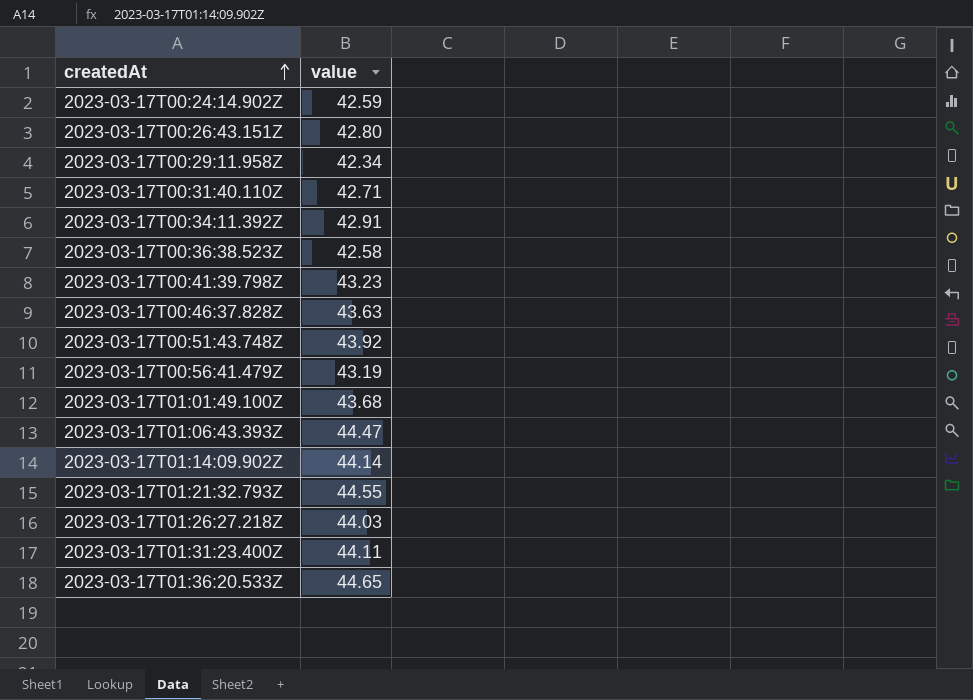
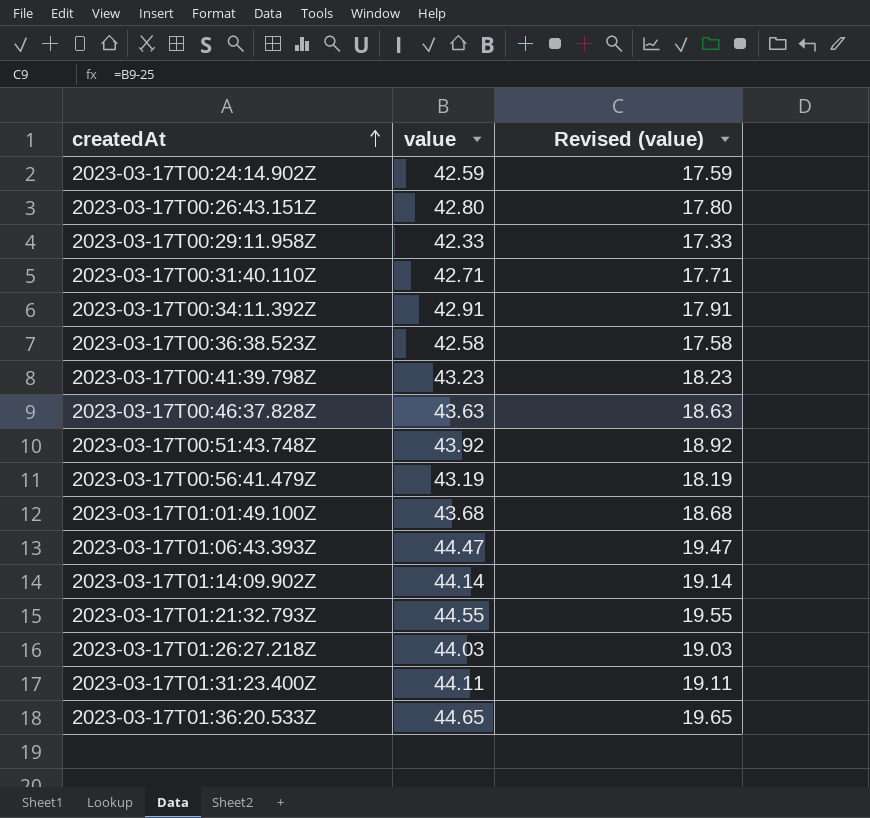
column Revised (value) | formula: none -> [value] - 25
2023-03-17T00:29:11.958Z | value: 42.34 -> 42.33

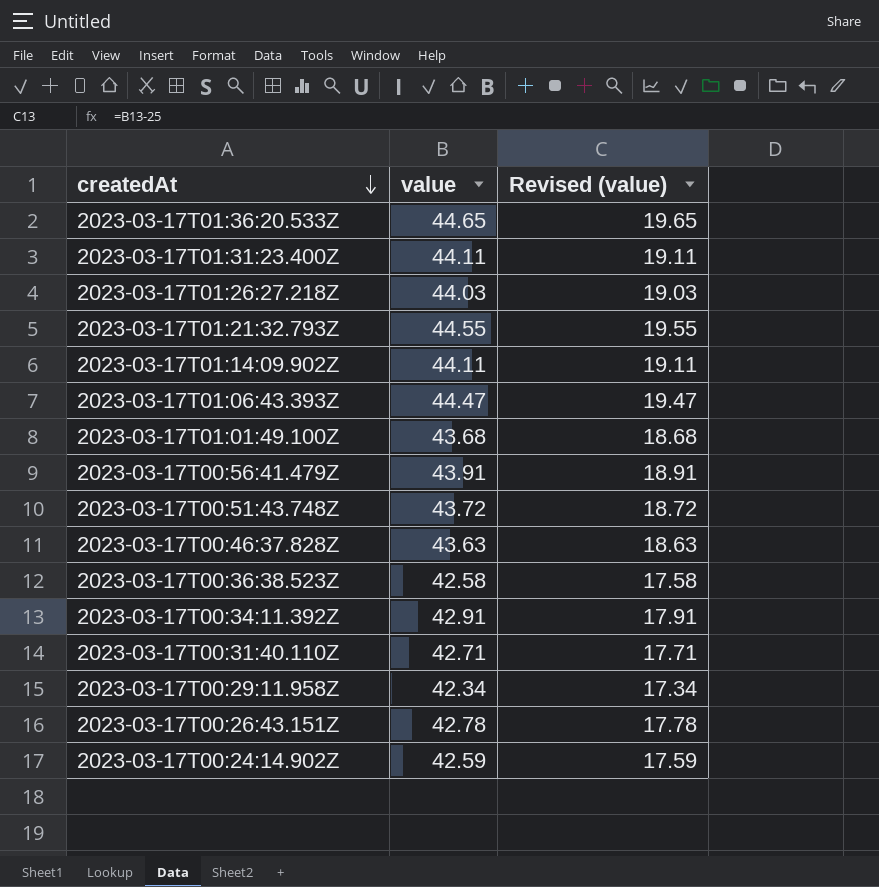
row order: createdAt ascending -> createdAt descending
row 2023-03-17T00:41:39.798Z: 43.23 | 18.23 -> none
2023-03-17T01:14:09.902Z | value: 44.14 -> 44.11
2023-03-17T01:14:09.902Z | Revised (value): 19.14 -> 19.11
2023-03-17T00:56:41.479Z | value: 43.19 -> 43.91
2023-03-17T00:56:41.479Z | Revised (value): 18.19 -> 18.91
2023-03-17T00:51:43.748Z | value: 43.92 -> 43.72
2023-03-17T00:51:43.748Z | Revised (value): 18.92 -> 18.72
2023-03-17T00:29:11.958Z | value: 42.33 -> 42.34
2023-03-17T00:29:11.958Z | Revised (value): 17.33 -> 17.34
2023-03-17T00:26:43.151Z | value: 42.80 -> 42.78
2023-03-17T00:26:43.151Z | Revised (value): 17.80 -> 17.78

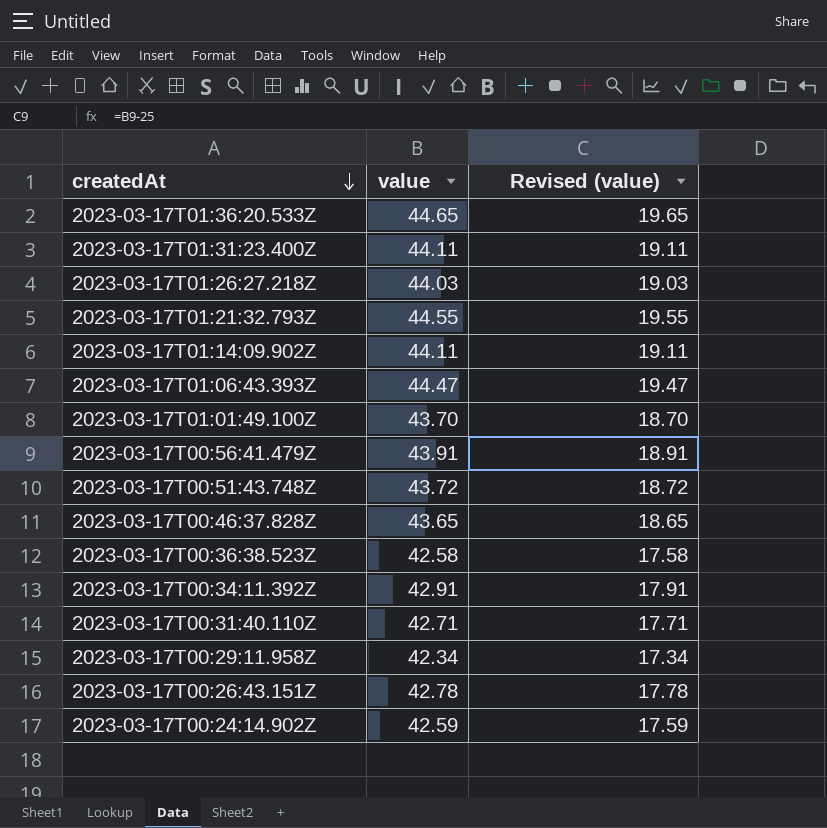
2023-03-17T01:01:49.100Z | value: 43.68 -> 43.70
2023-03-17T01:01:49.100Z | Revised (value): 18.68 -> 18.70
2023-03-17T00:46:37.828Z | value: 43.63 -> 43.65
2023-03-17T00:46:37.828Z | Revised (value): 18.63 -> 18.65

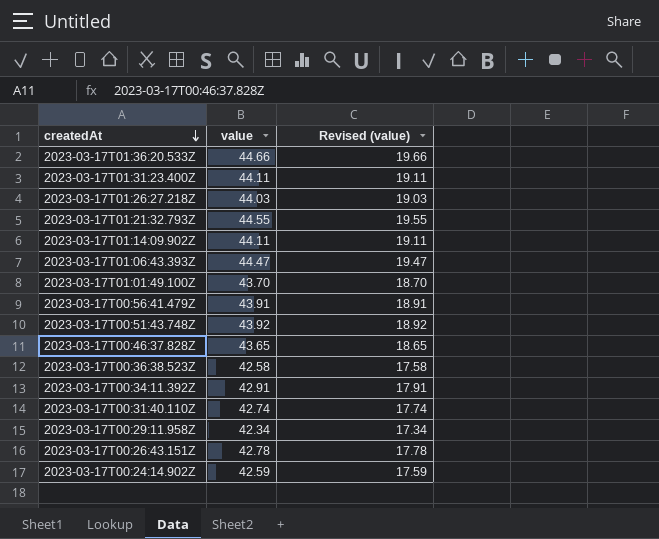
2023-03-17T01:36:20.533Z | value: 44.65 -> 44.66
2023-03-17T01:36:20.533Z | Revised (value): 19.65 -> 19.66
2023-03-17T00:51:43.748Z | value: 43.72 -> 43.92
2023-03-17T00:51:43.748Z | Revised (value): 18.72 -> 18.92
2023-03-17T00:31:40.110Z | value: 42.71 -> 42.74
2023-03-17T00:31:40.110Z | Revised (value): 17.71 -> 17.74

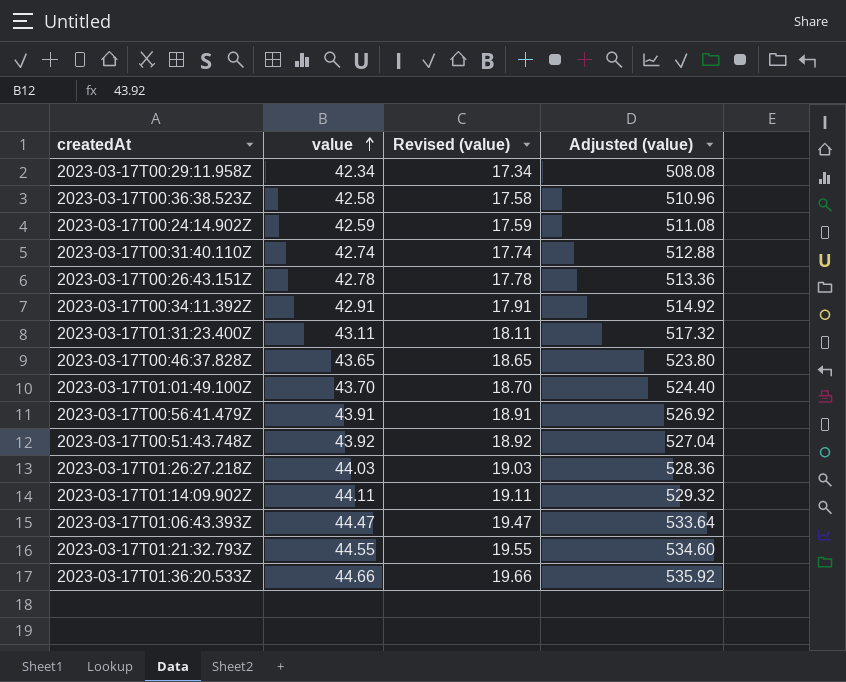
row order: createdAt descending -> value ascending
column Adjusted (value) | formula: none -> [value] * 12
2023-03-17T01:31:23.400Z | value: 44.11 -> 43.11
2023-03-17T01:31:23.400Z | Revised (value): 19.11 -> 18.11

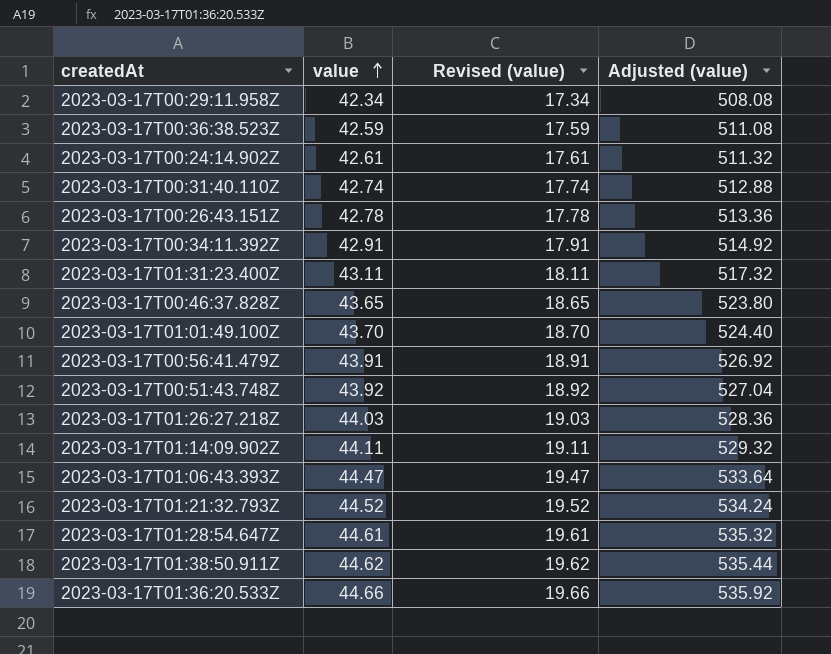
2023-03-17T00:36:38.523Z | value: 42.58 -> 42.59
2023-03-17T00:36:38.523Z | Revised (value): 17.58 -> 17.59
2023-03-17T00:36:38.523Z | Adjusted (value): 510.96 -> 511.08
2023-03-17T00:24:14.902Z | value: 42.59 -> 42.61
2023-03-17T00:24:14.902Z | Revised (value): 17.59 -> 17.61
2023-03-17T00:24:14.902Z | Adjusted (value): 511.08 -> 511.32
2023-03-17T01:21:32.793Z | value: 44.55 -> 44.52
2023-03-17T01:21:32.793Z | Revised (value): 19.55 -> 19.52
2023-03-17T01:21:32.793Z | Adjusted (value): 534.60 -> 534.24
row 2023-03-17T01:28:54.647Z: none -> 44.61 | 19.61 | 535.32
row 2023-03-17T01:38:50.911Z: none -> 44.62 | 19.62 | 535.44

